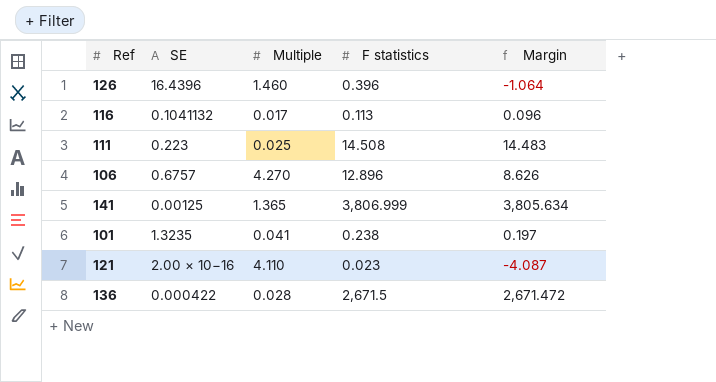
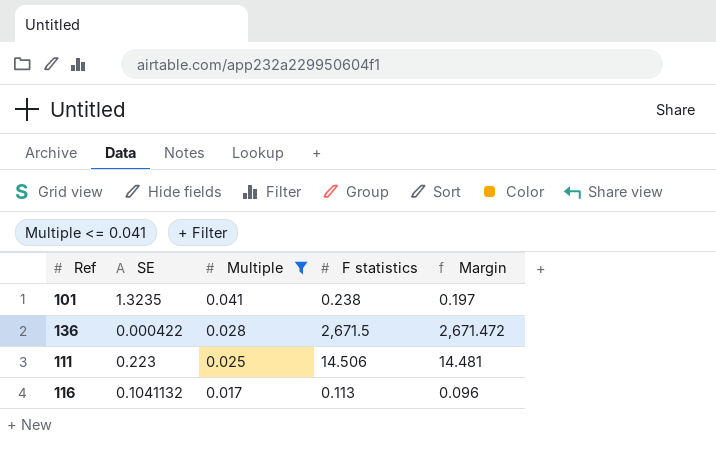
filter: none -> Multiple <= 0.041
row order: none -> Multiple descending
111 | F statistics: 14.508 -> 14.506
111 | Margin: 14.483 -> 14.481

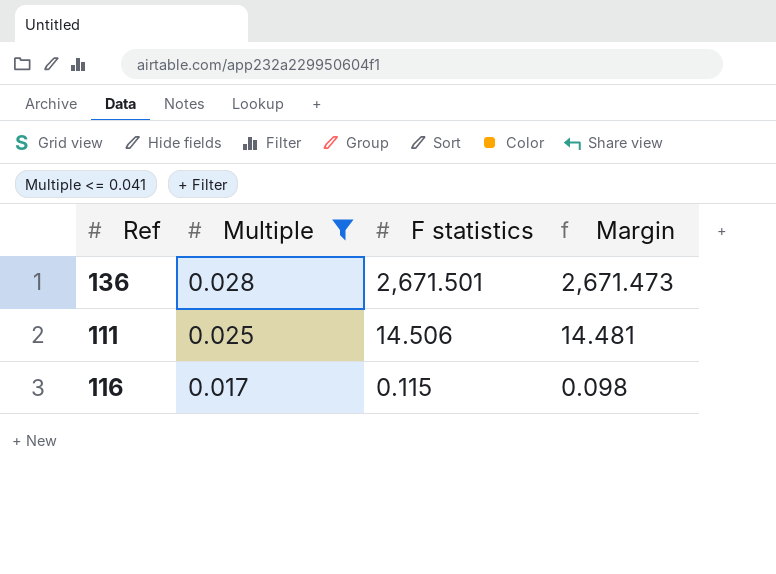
column SE | position: 2 -> none
row 101: 1.3235 | 0.041 | 0.238 | 0.197 -> none
136 | F statistics: 2,671.5 -> 2,671.501
136 | Margin: 2,671.472 -> 2,671.473
116 | F statistics: 0.113 -> 0.115
116 | Margin: 0.096 -> 0.098

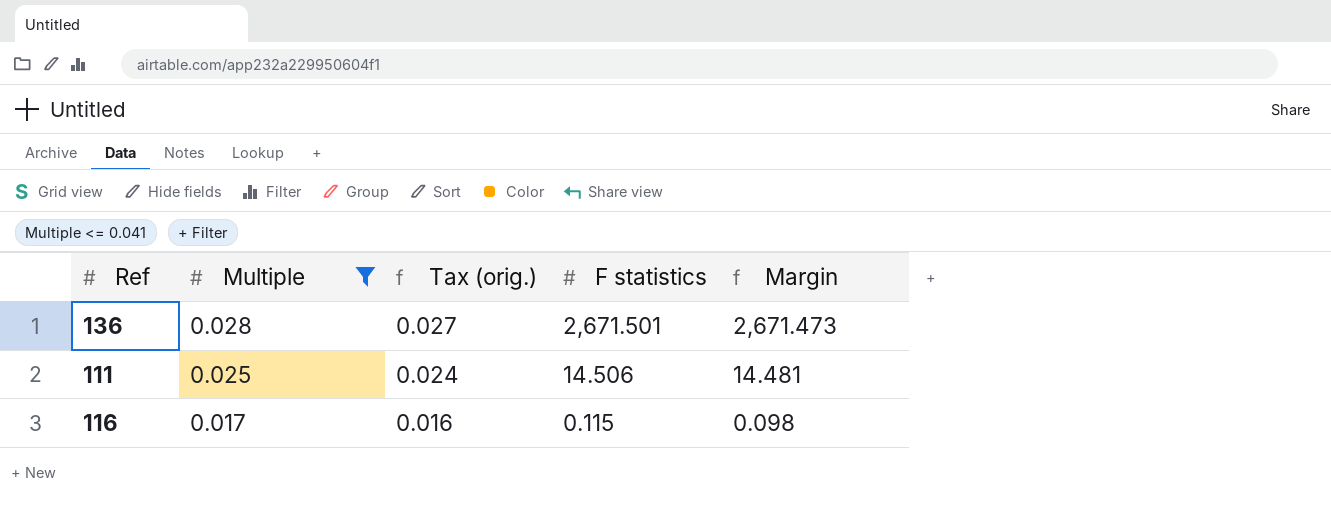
column Tax (orig.) | formula: none -> [Multiple] * 0.95

